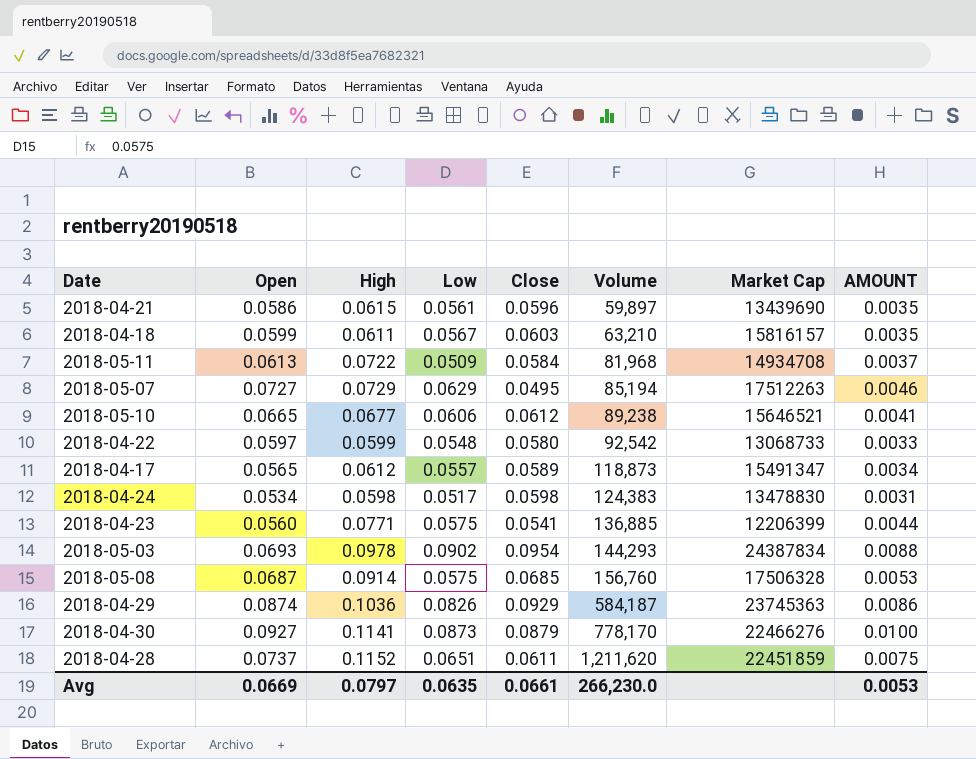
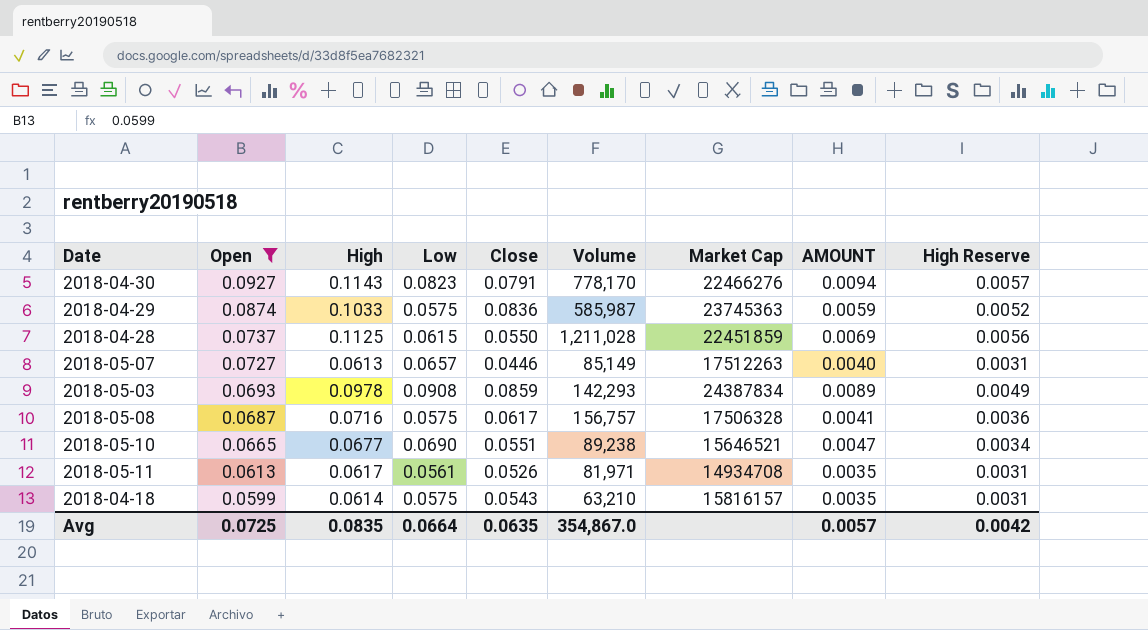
filter: none -> Open >= 0.0599
row order: Volume ascending -> Open descending
column High Reserve | formula: none -> [High] * 0.05
2018-04-30 | High: 0.1141 -> 0.1143
2018-04-30 | Low: 0.0873 -> 0.0823
2018-04-30 | Close: 0.0879 -> 0.0791
2018-04-30 | AMOUNT: 0.0100 -> 0.0094
2018-04-29 | High: 0.1036 -> 0.1033
2018-04-29 | Low: 0.0826 -> 0.0575
2018-04-29 | Close: 0.0929 -> 0.0836
2018-04-29 | Volume: 584,187 -> 585,987
2018-04-29 | AMOUNT: 0.0086 -> 0.0059
2018-04-28 | High: 0.1152 -> 0.1125
2018-04-28 | Low: 0.0651 -> 0.0615
2018-04-28 | Close: 0.0611 -> 0.0550
2018-04-28 | Volume: 1,211,620 -> 1,211,028
2018-04-28 | AMOUNT: 0.0075 -> 0.0069
2018-05-07 | High: 0.0729 -> 0.0613
2018-05-07 | Low: 0.0629 -> 0.0657
2018-05-07 | Close: 0.0495 -> 0.0446
2018-05-07 | Volume: 85,194 -> 85,149
2018-05-07 | AMOUNT: 0.0046 -> 0.0040
2018-05-03 | Low: 0.0902 -> 0.0908
2018-05-03 | Close: 0.0954 -> 0.0859
2018-05-03 | Volume: 144,293 -> 142,293
2018-05-03 | AMOUNT: 0.0088 -> 0.0089
2018-05-08 | High: 0.0914 -> 0.0716
2018-05-08 | Close: 0.0685 -> 0.0617
2018-05-08 | Volume: 156,760 -> 156,757
2018-05-08 | AMOUNT: 0.0053 -> 0.0041
2018-05-10 | Low: 0.0606 -> 0.0690
2018-05-10 | Close: 0.0612 -> 0.0551
2018-05-10 | AMOUNT: 0.0041 -> 0.0047
2018-05-11 | High: 0.0722 -> 0.0617
2018-05-11 | Low: 0.0509 -> 0.0561
2018-05-11 | Close: 0.0584 -> 0.0526
2018-05-11 | Volume: 81,968 -> 81,971
2018-05-11 | AMOUNT: 0.0037 -> 0.0035
2018-04-18 | High: 0.0611 -> 0.0614
2018-04-18 | Low: 0.0567 -> 0.0575
2018-04-18 | Close: 0.0603 -> 0.0543
Avg | Open: 0.0669 -> 0.0725
Avg | High: 0.0797 -> 0.0835
Avg | Low: 0.0635 -> 0.0664
Avg | Close: 0.0661 -> 0.0635
Avg | Volume: 266,230.0 -> 354,867.0
Avg | AMOUNT: 0.0053 -> 0.0057

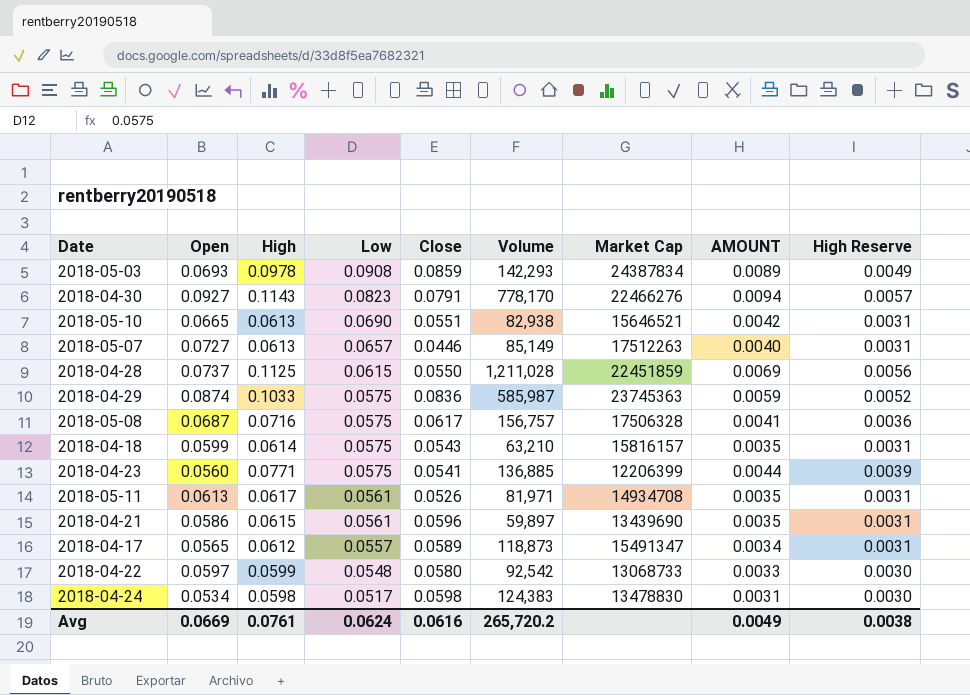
filter: Open >= 0.0599 -> none
row order: Open descending -> Low descending
2018-05-10 | High: 0.0677 -> 0.0613
2018-05-10 | Volume: 89,238 -> 82,938
2018-05-10 | AMOUNT: 0.0047 -> 0.0042
2018-05-10 | High Reserve: 0.0034 -> 0.0031
Avg | Open: 0.0725 -> 0.0669
Avg | High: 0.0835 -> 0.0761
Avg | Low: 0.0664 -> 0.0624
Avg | Close: 0.0635 -> 0.0616
Avg | Volume: 354,867.0 -> 265,720.2
Avg | AMOUNT: 0.0057 -> 0.0049
Avg | High Reserve: 0.0042 -> 0.0038

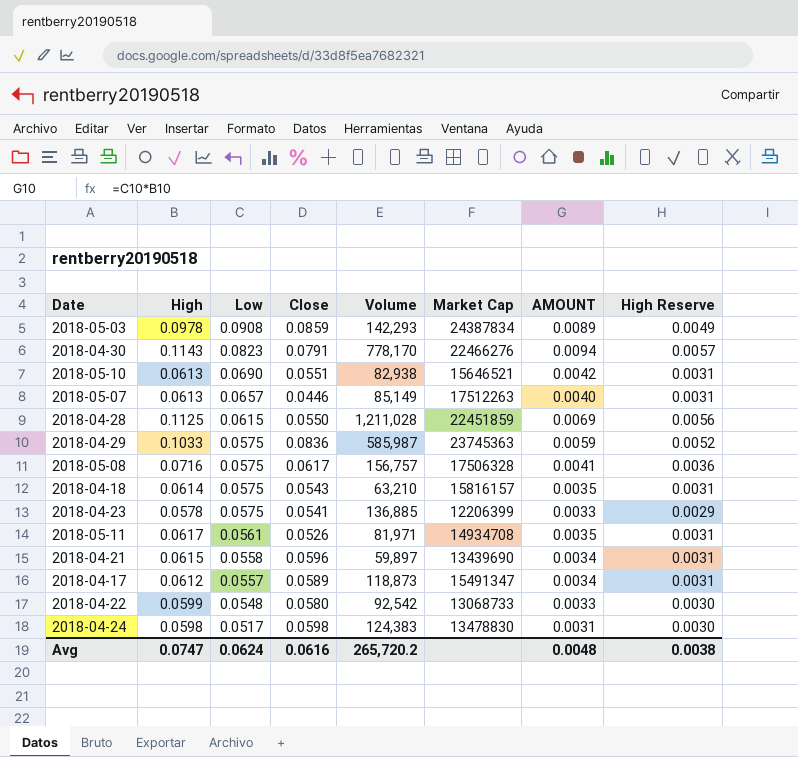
column Open | position: 2 -> none
2018-04-23 | High: 0.0771 -> 0.0578
2018-04-23 | AMOUNT: 0.0044 -> 0.0033
2018-04-23 | High Reserve: 0.0039 -> 0.0029
2018-04-21 | Low: 0.0561 -> 0.0558
2018-04-21 | AMOUNT: 0.0035 -> 0.0034
Avg | High: 0.0761 -> 0.0747
Avg | AMOUNT: 0.0049 -> 0.0048

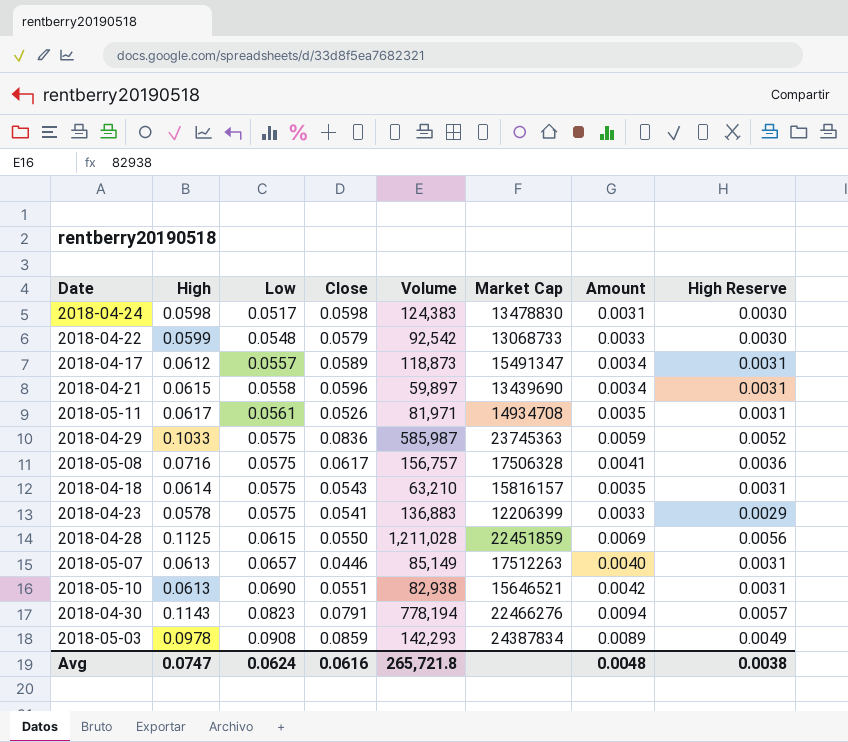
row order: Low descending -> Low ascending
column name: AMOUNT -> Amount
2018-04-22 | Close: 0.0580 -> 0.0579
2018-04-23 | Volume: 136,885 -> 136,883
2018-04-30 | Volume: 778,170 -> 778,194
Avg | Volume: 265,720.2 -> 265,721.8

